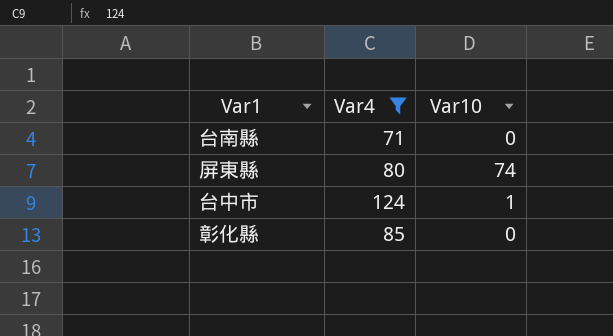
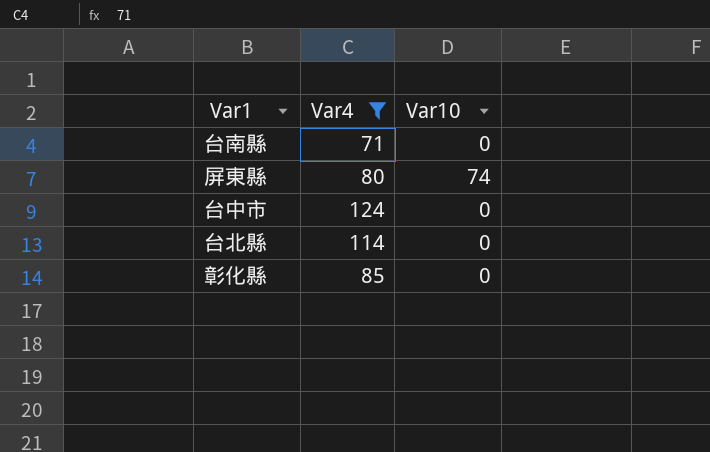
台中市 | Var10: 1 -> 0
row 台北縣: none -> 114 | 0

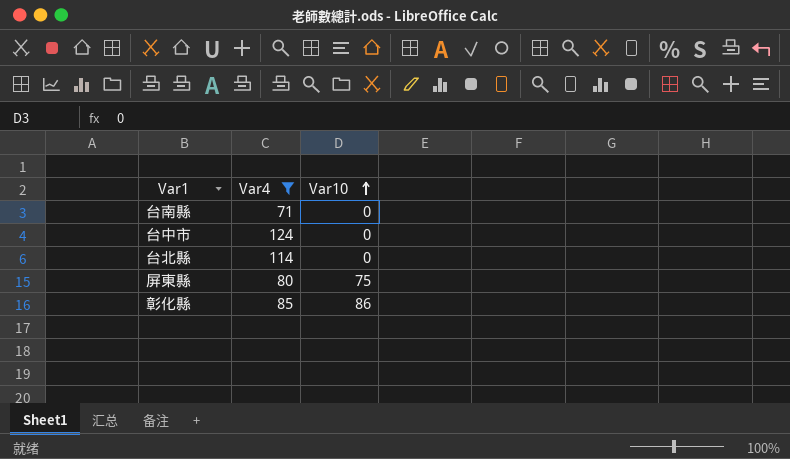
row order: none -> Var10 ascending
屏東縣 | Var10: 74 -> 75
彰化縣 | Var10: 0 -> 86

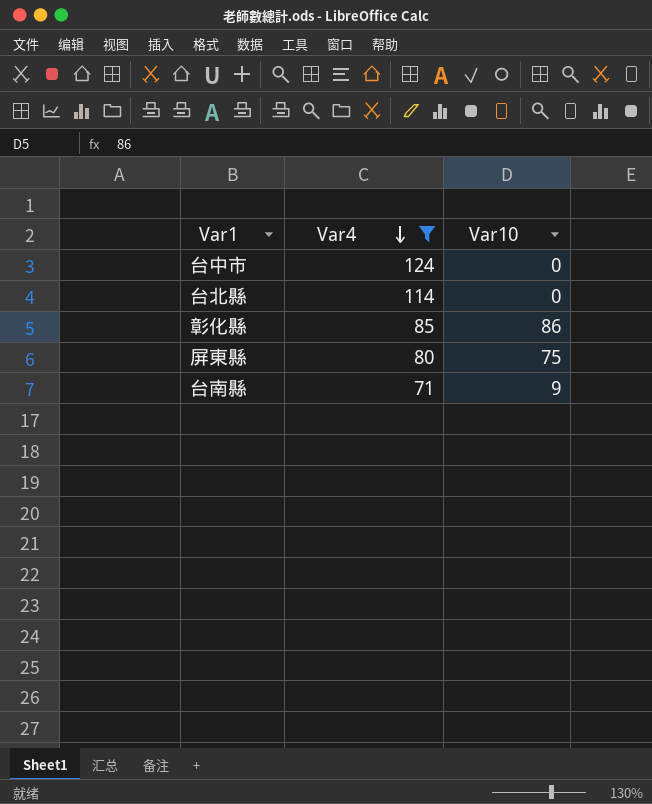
row order: Var10 ascending -> Var4 descending
台南縣 | Var10: 0 -> 9

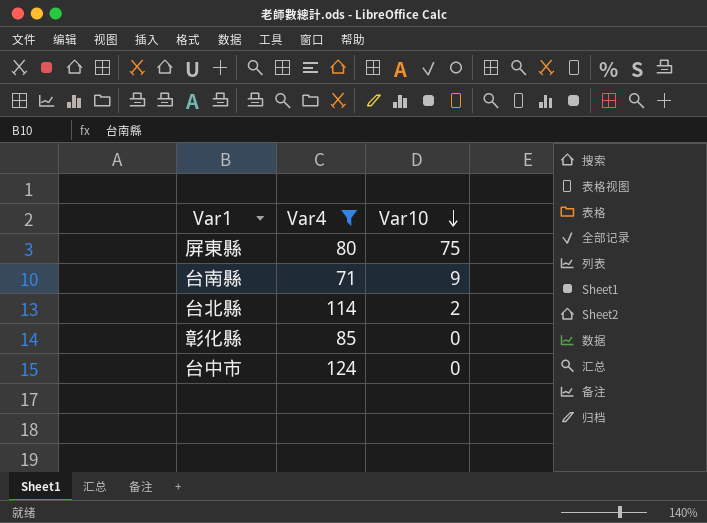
row order: Var4 descending -> Var10 descending
台北縣 | Var10: 0 -> 2
彰化縣 | Var10: 86 -> 0

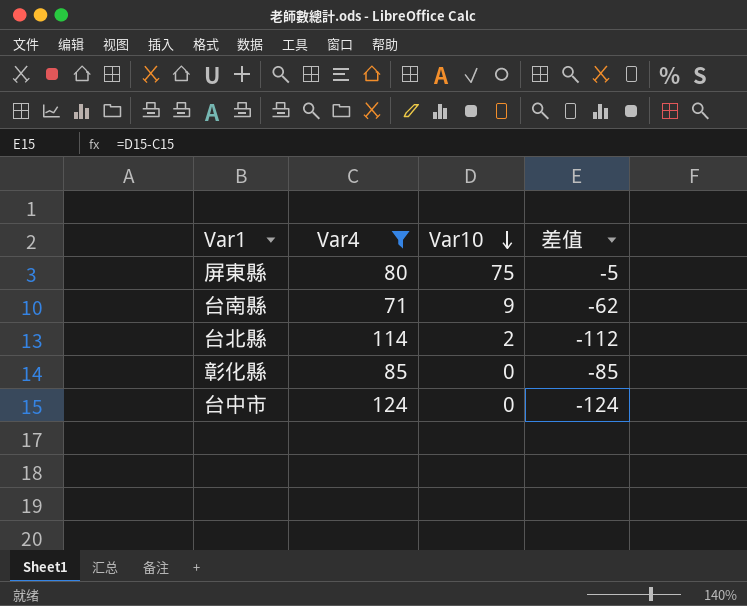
column 差值 | formula: none -> [Var10] - [Var4]

